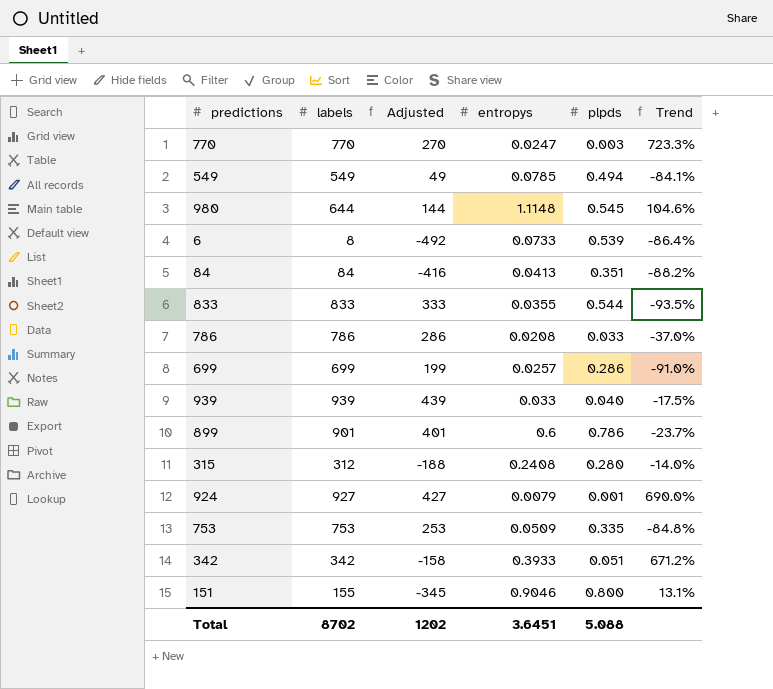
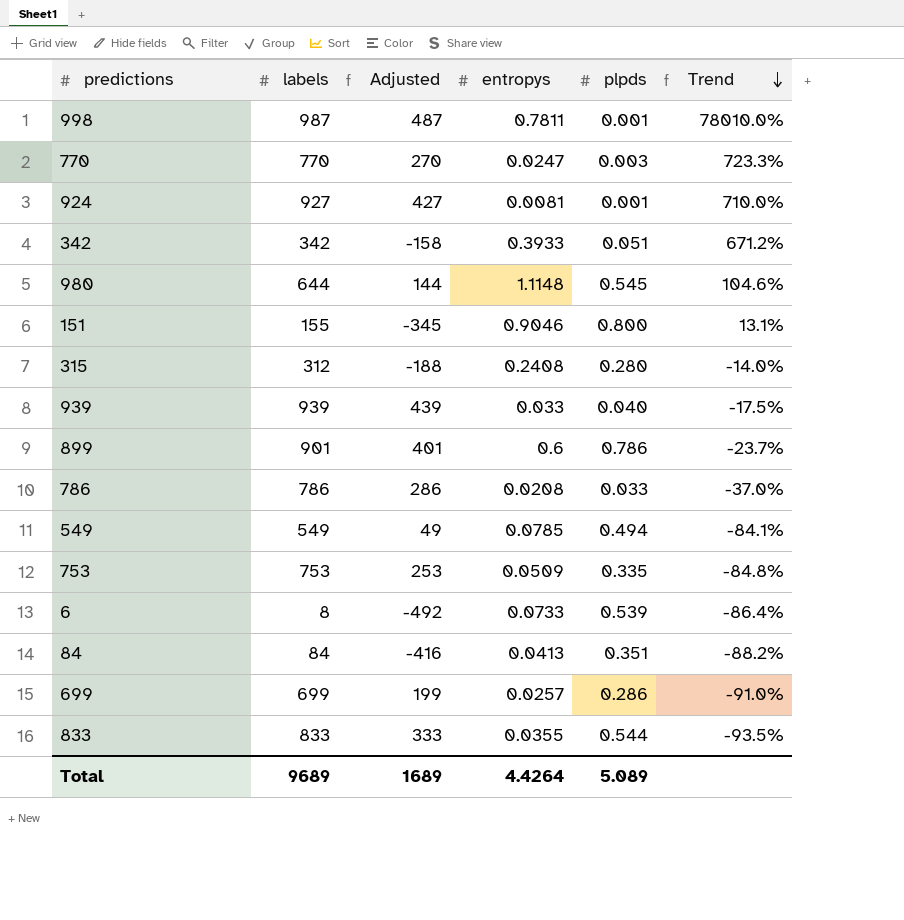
row order: none -> Trend descending
row 998: none -> 987 | 487 | 0.7811 | 0.001 | 78010.0%
924 | entropys: 0.0079 -> 0.0081
924 | Trend: 690.0% -> 710.0%
Total | labels: 8702 -> 9689
Total | Adjusted: 1202 -> 1689
Total | entropys: 3.6451 -> 4.4264
Total | plpds: 5.088 -> 5.089

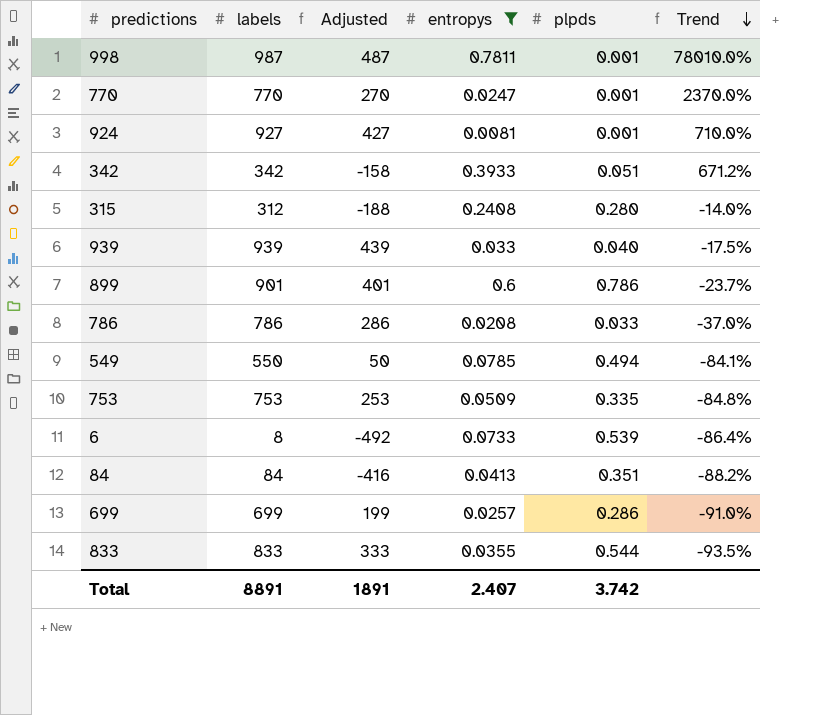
filter: none -> entropys <= 0.7811
770 | plpds: 0.003 -> 0.001
770 | Trend: 723.3% -> 2370.0%
549 | labels: 549 -> 550
549 | Adjusted: 49 -> 50
Total | labels: 9689 -> 8891
Total | Adjusted: 1689 -> 1891
Total | entropys: 4.4264 -> 2.407
Total | plpds: 5.089 -> 3.742

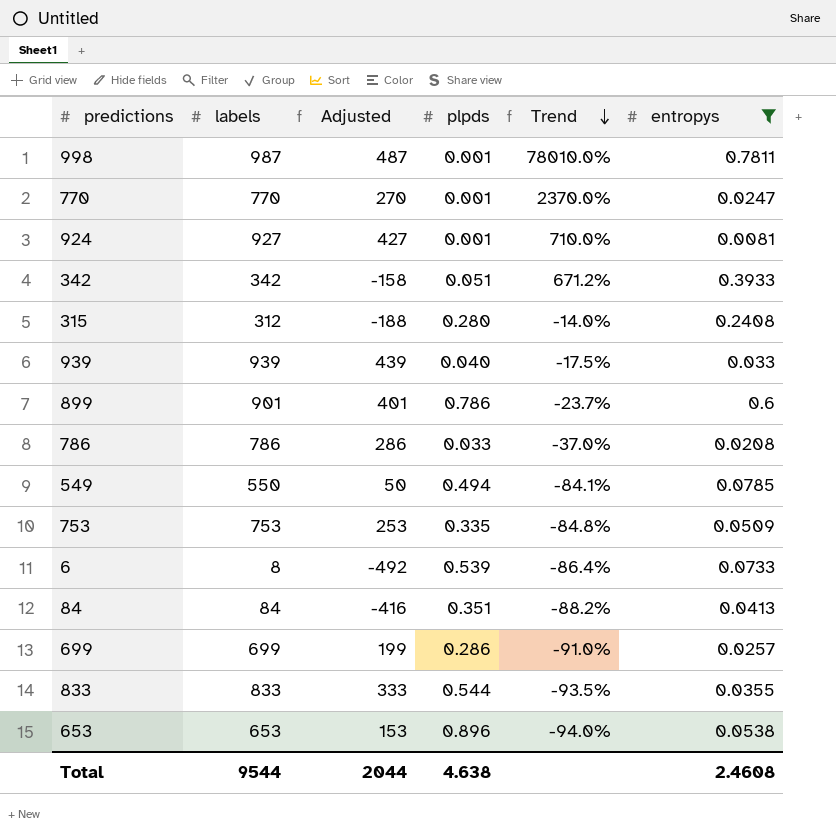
column entropys | position: 4 -> 6
row 653: none -> 653 | 153 | 0.896 | -94.0% | 0.0538
Total | labels: 8891 -> 9544
Total | Adjusted: 1891 -> 2044
Total | plpds: 3.742 -> 4.638
Total | entropys: 2.407 -> 2.4608

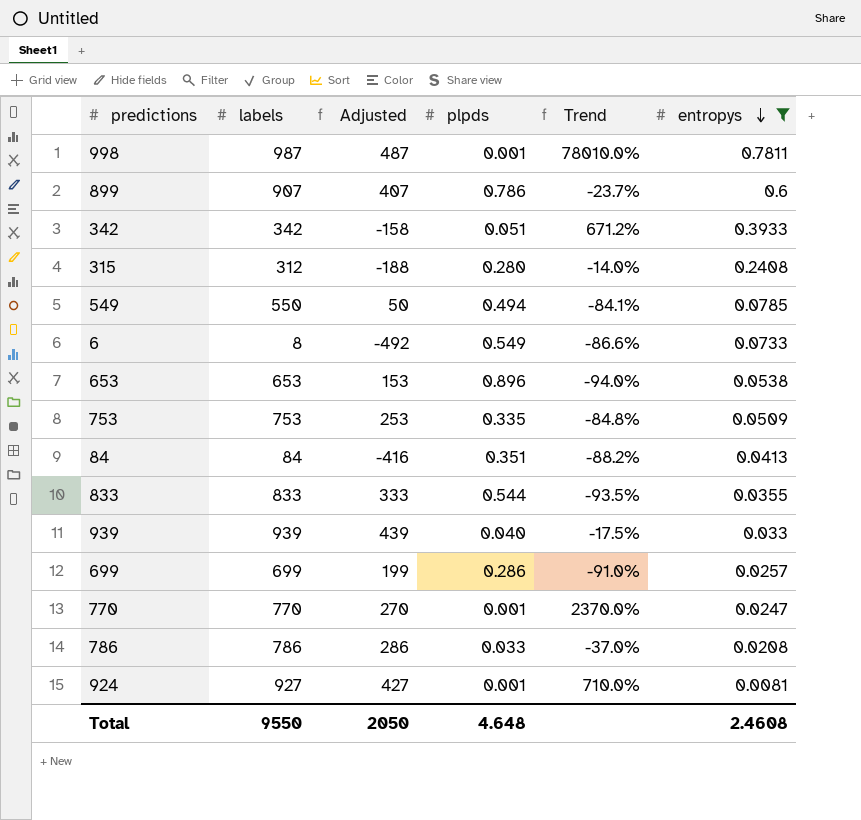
row order: Trend descending -> entropys descending
899 | labels: 901 -> 907
899 | Adjusted: 401 -> 407
6 | plpds: 0.539 -> 0.549
6 | Trend: -86.4% -> -86.6%
Total | labels: 9544 -> 9550
Total | Adjusted: 2044 -> 2050
Total | plpds: 4.638 -> 4.648

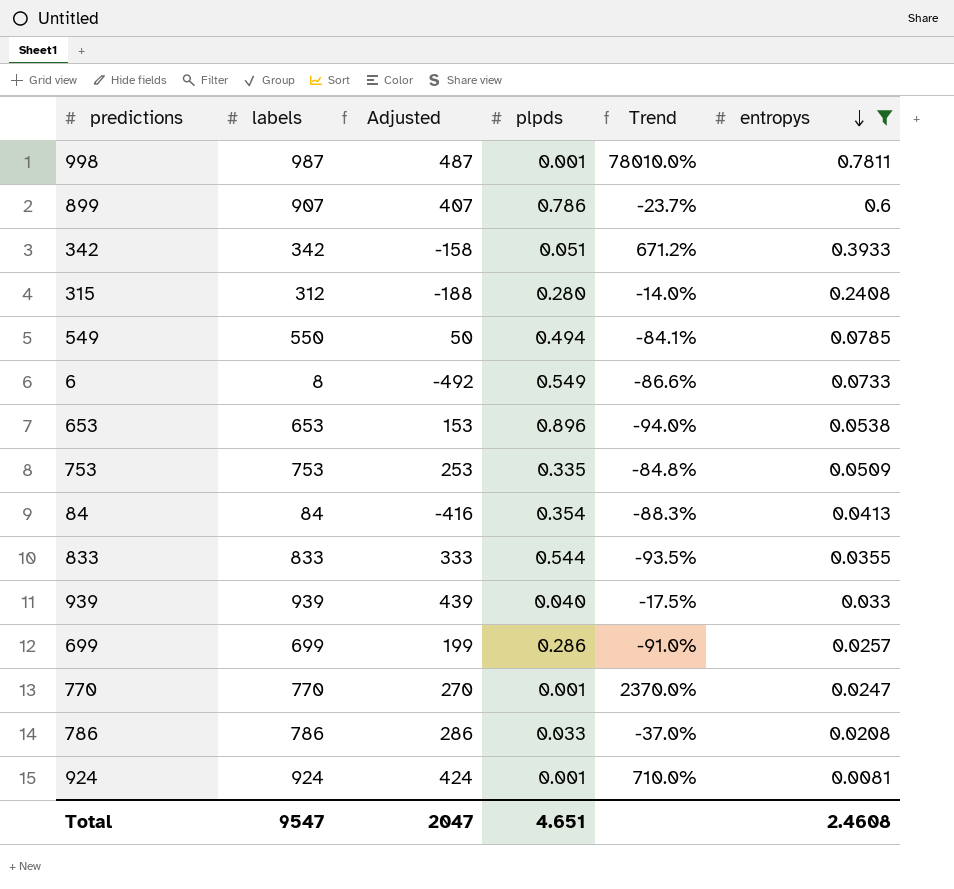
84 | plpds: 0.351 -> 0.354
84 | Trend: -88.2% -> -88.3%
924 | labels: 927 -> 924
924 | Adjusted: 427 -> 424
Total | labels: 9550 -> 9547
Total | Adjusted: 2050 -> 2047
Total | plpds: 4.648 -> 4.651

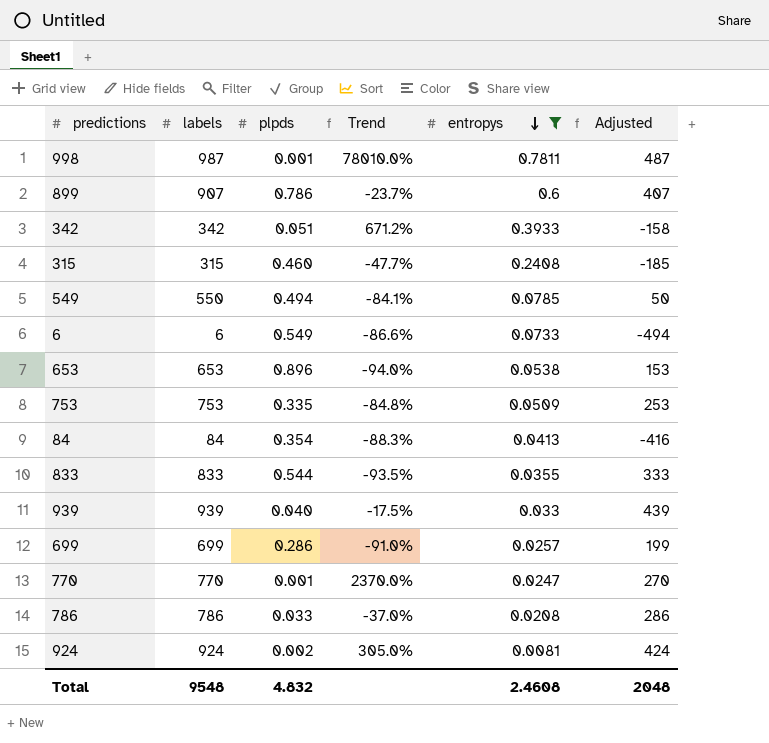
column Adjusted | position: 3 -> 6
315 | labels: 312 -> 315
315 | plpds: 0.280 -> 0.460
315 | Trend: -14.0% -> -47.7%
315 | Adjusted: -188 -> -185
6 | labels: 8 -> 6
6 | Adjusted: -492 -> -494
924 | plpds: 0.001 -> 0.002
924 | Trend: 710.0% -> 305.0%
Total | labels: 9547 -> 9548
Total | plpds: 4.651 -> 4.832
Total | Adjusted: 2047 -> 2048

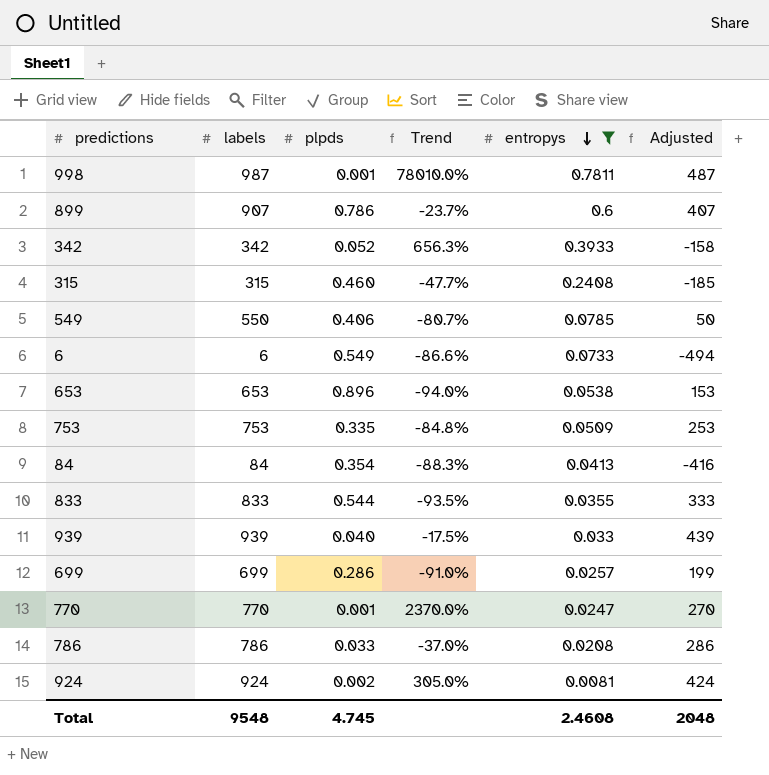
342 | plpds: 0.051 -> 0.052
342 | Trend: 671.2% -> 656.3%
549 | plpds: 0.494 -> 0.406
549 | Trend: -84.1% -> -80.7%
Total | plpds: 4.832 -> 4.745

